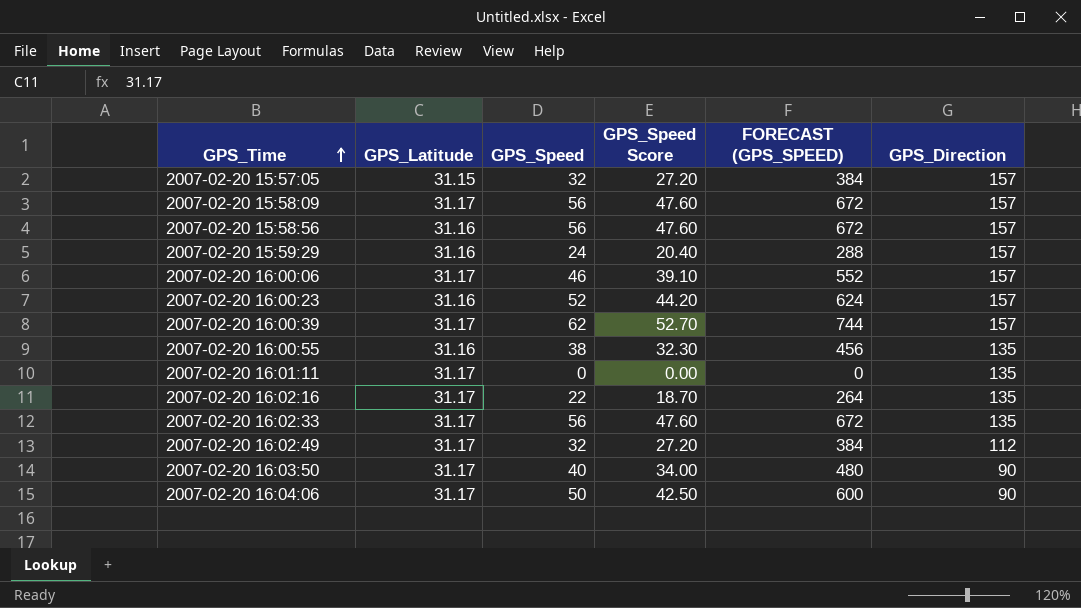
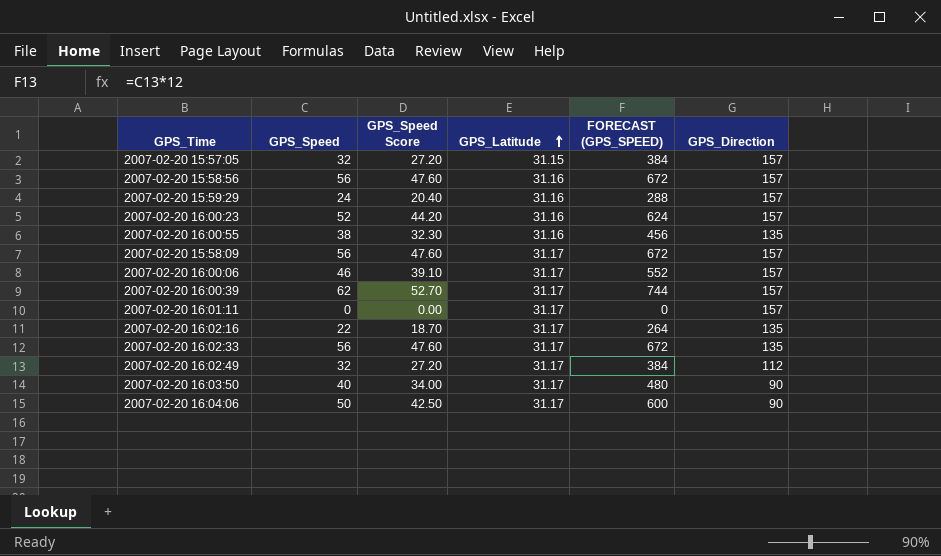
row order: GPS_Time ascending -> GPS_Latitude ascending
column GPS_Latitude | position: 2 -> 4
2007-02-20 16:01:11 | GPS_Direction: 135 -> 157

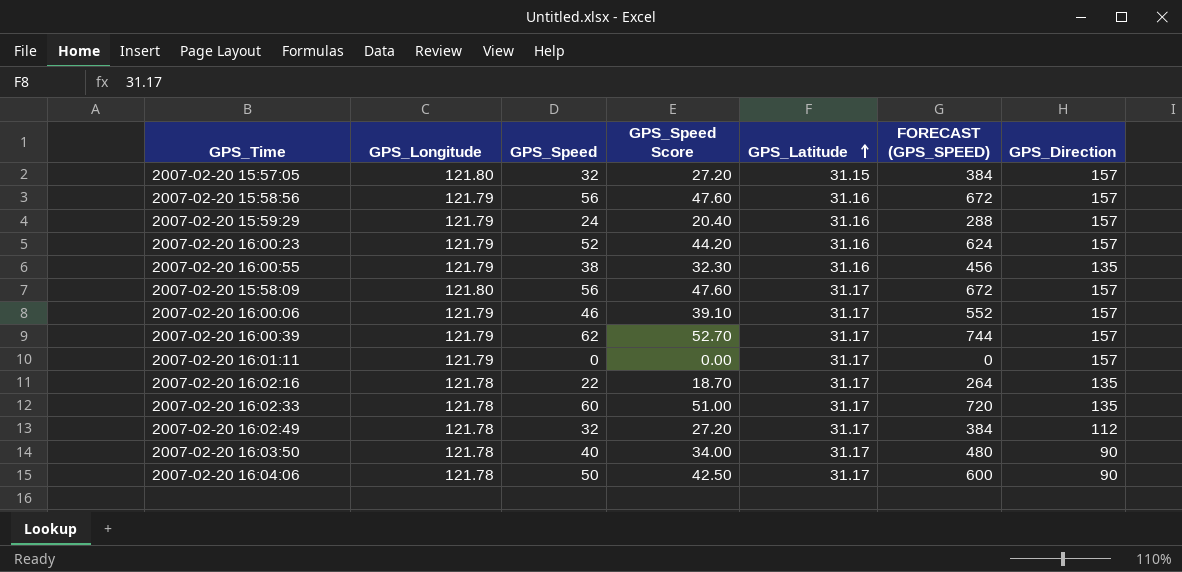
column GPS_Longitude | position: none -> 2
2007-02-20 16:02:33 | GPS_Speed: 56 -> 60
2007-02-20 16:02:33 | GPS_Speed Score: 47.60 -> 51.00
2007-02-20 16:02:33 | FORECAST (GPS_SPEED): 672 -> 720

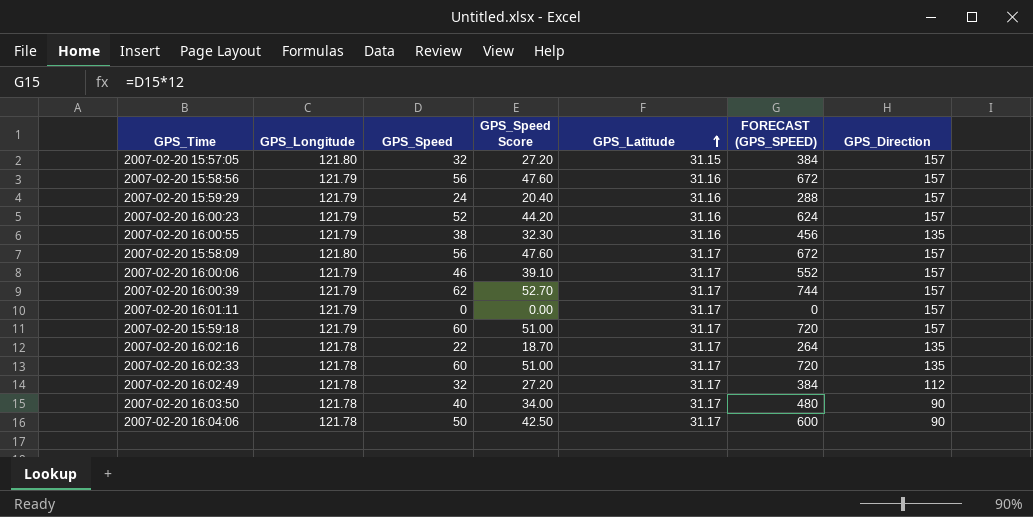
row 2007-02-20 15:59:18: none -> 121.79 | 60 | 51.00 | 31.17 | 720 | 157

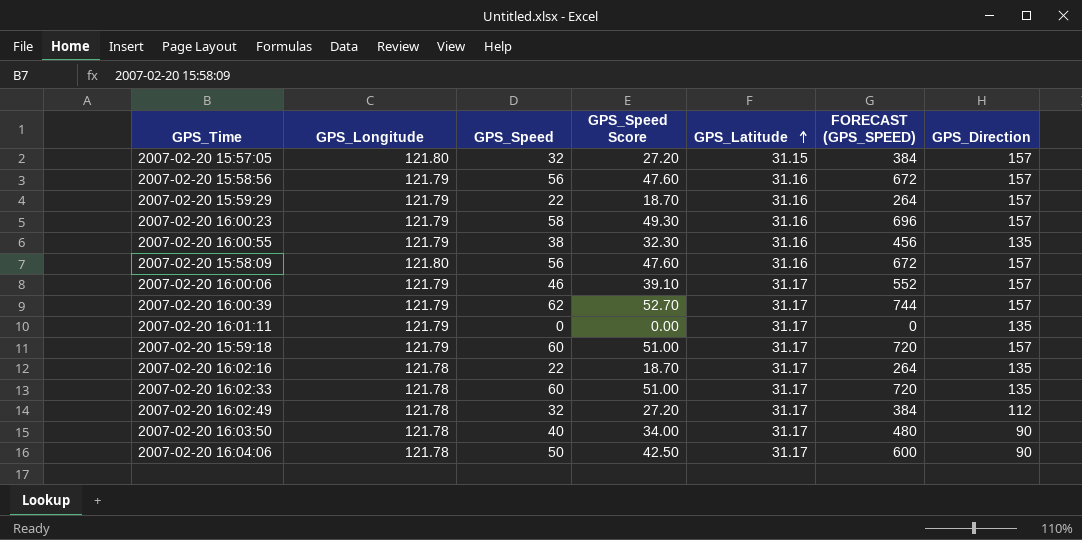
2007-02-20 15:59:29 | GPS_Speed: 24 -> 22
2007-02-20 15:59:29 | GPS_Speed Score: 20.40 -> 18.70
2007-02-20 15:59:29 | FORECAST (GPS_SPEED): 288 -> 264
2007-02-20 16:00:23 | GPS_Speed: 52 -> 58
2007-02-20 16:00:23 | GPS_Speed Score: 44.20 -> 49.30
2007-02-20 16:00:23 | FORECAST (GPS_SPEED): 624 -> 696
2007-02-20 15:58:09 | GPS_Latitude: 31.17 -> 31.16
2007-02-20 16:01:11 | GPS_Direction: 157 -> 135

